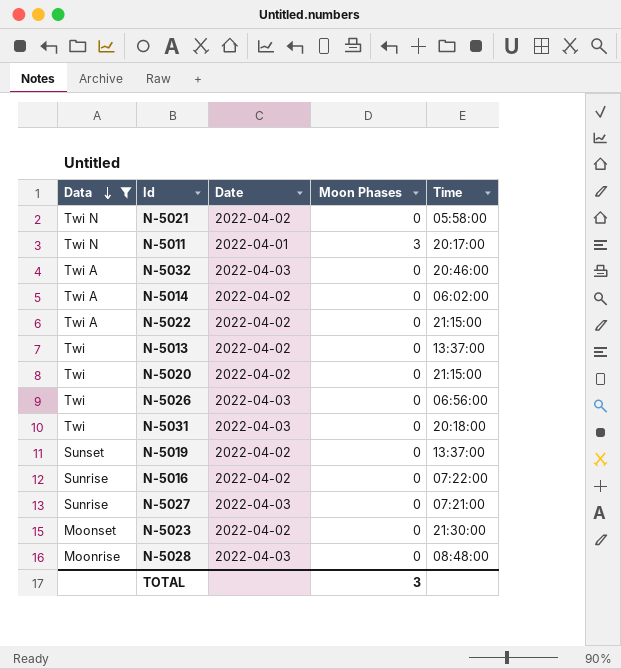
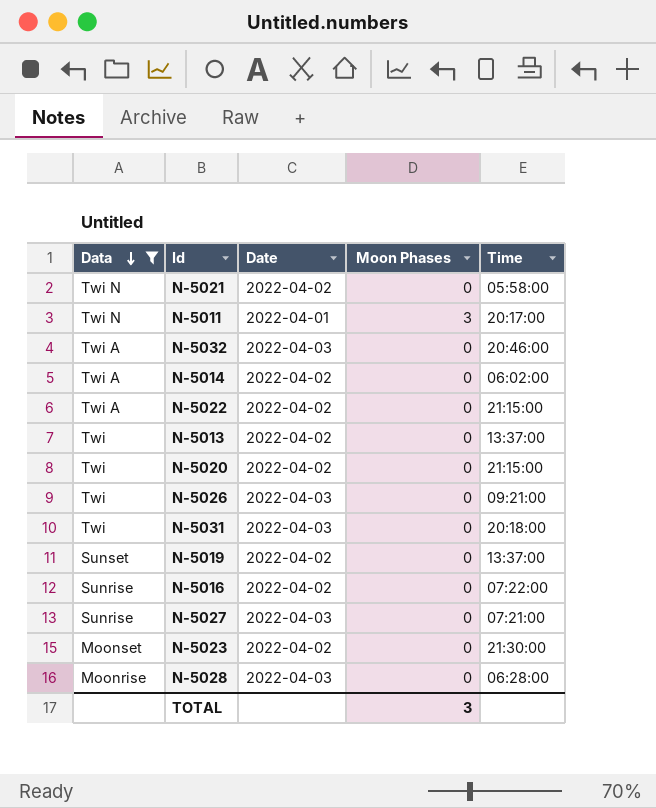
N-5026 | Time: 06:56:00 -> 09:21:00
N-5028 | Time: 08:48:00 -> 06:28:00

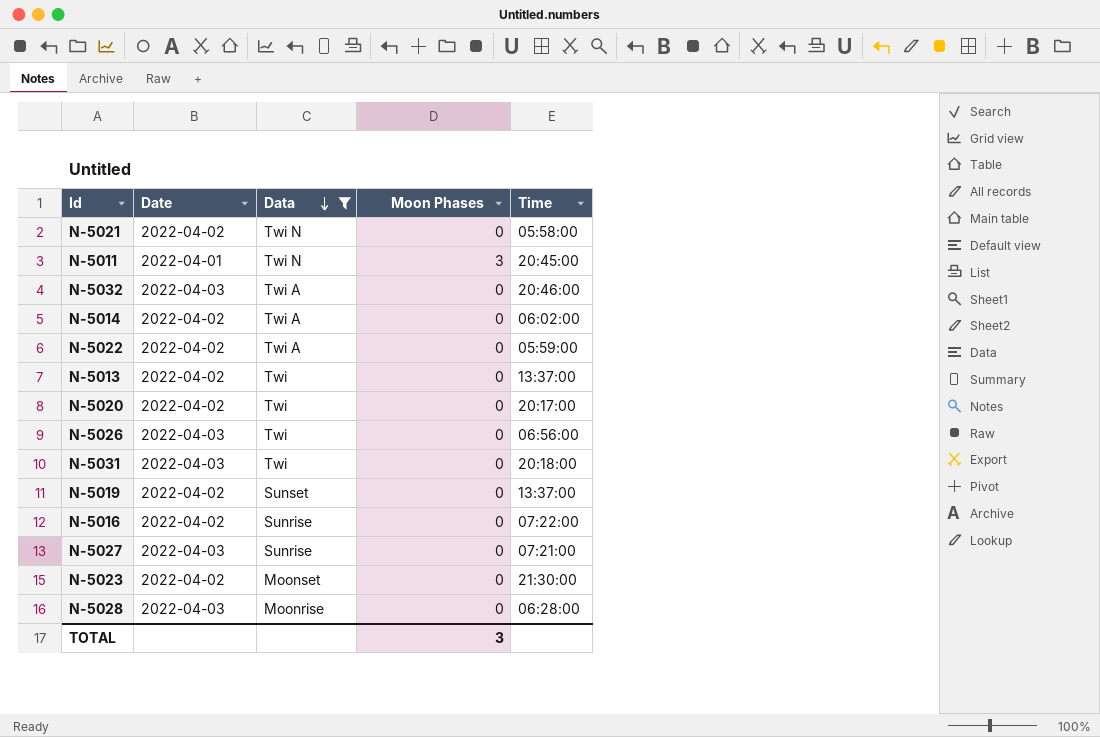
column Data | position: 1 -> 3
N-5011 | Time: 20:17:00 -> 20:45:00
N-5022 | Time: 21:15:00 -> 05:59:00
N-5020 | Time: 21:15:00 -> 20:17:00
N-5026 | Time: 09:21:00 -> 06:56:00

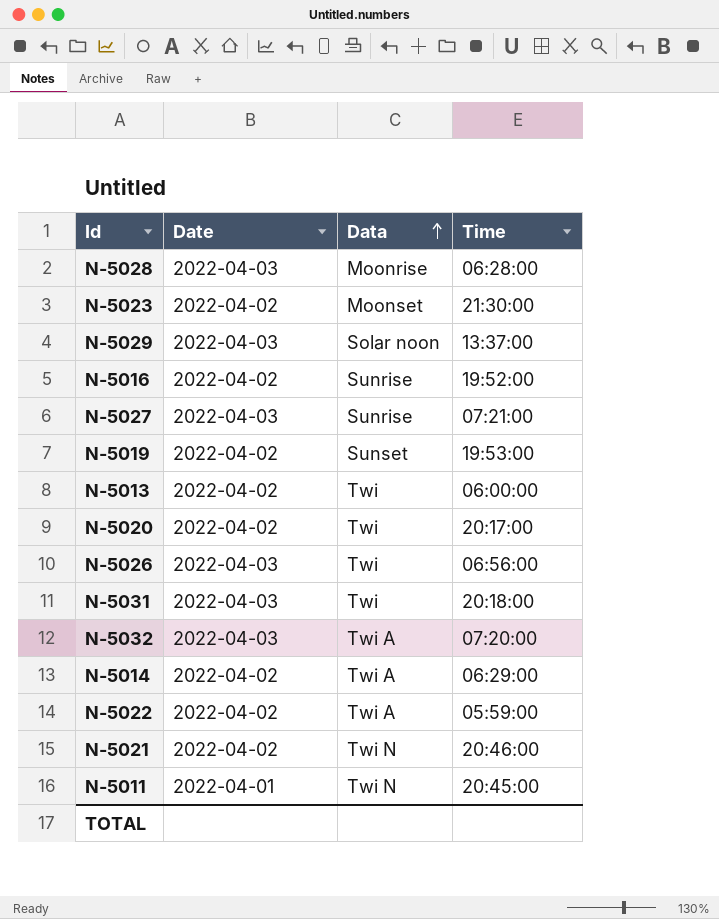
filter: Data != Solar noon -> none
row order: Data descending -> Data ascending
column Moon Phases | position: 4 -> none
N-5016 | Time: 07:22:00 -> 19:52:00
N-5019 | Time: 13:37:00 -> 19:53:00
N-5013 | Time: 13:37:00 -> 06:00:00
N-5032 | Time: 20:46:00 -> 07:20:00
N-5014 | Time: 06:02:00 -> 06:29:00
N-5021 | Time: 05:58:00 -> 20:46:00

